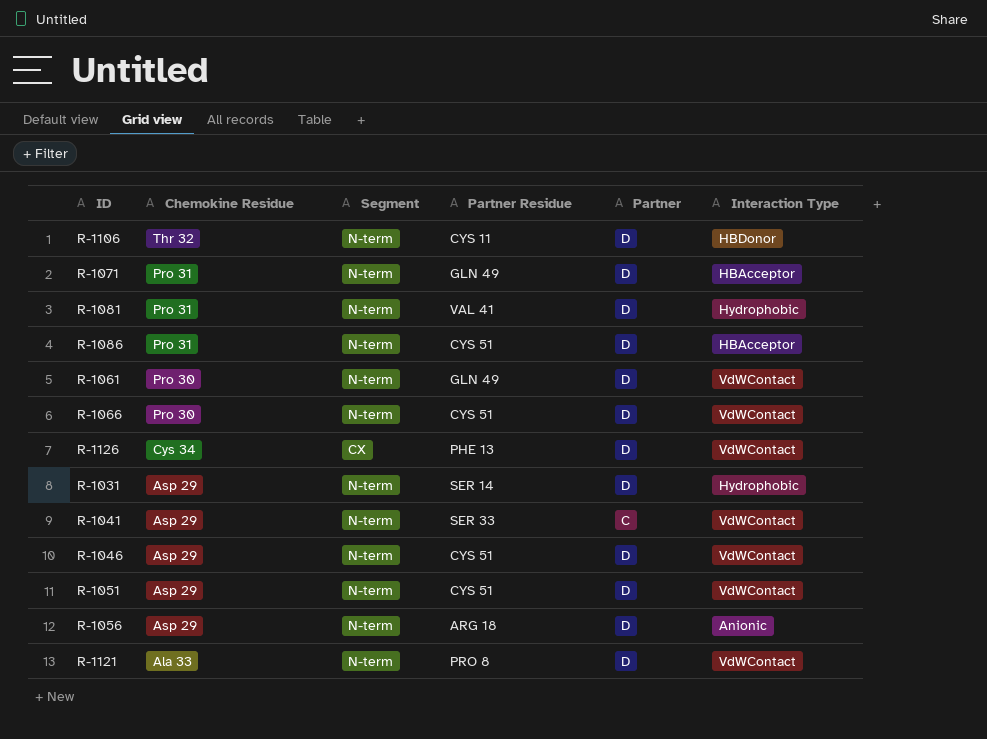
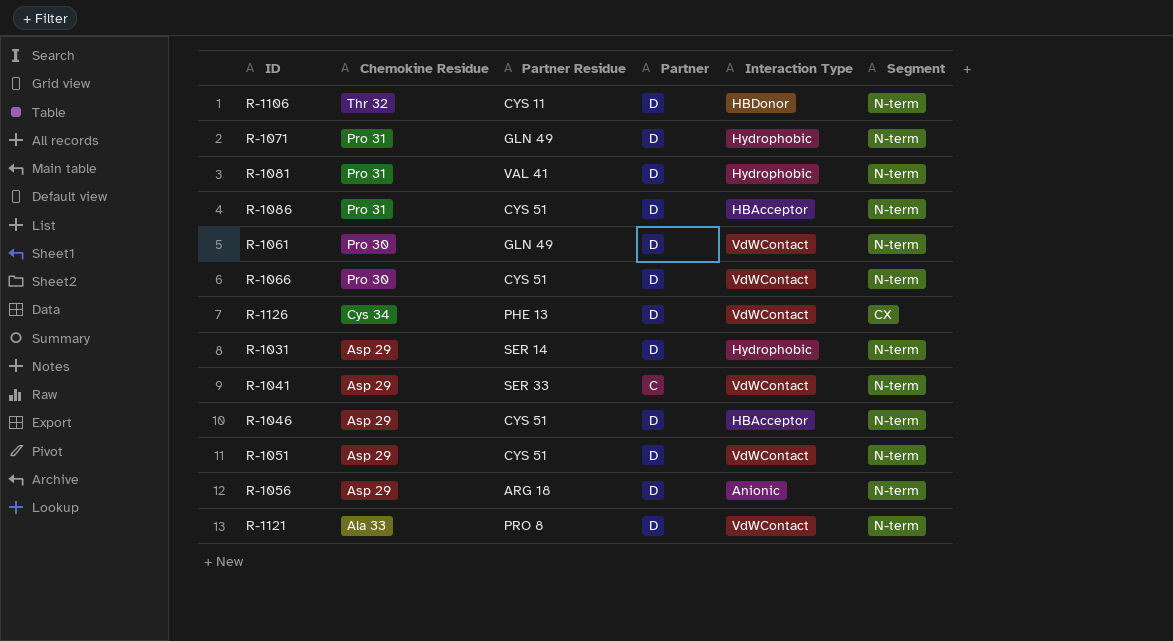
column Segment | position: 3 -> 6
R-1071 | Interaction Type: HBAcceptor -> Hydrophobic
R-1046 | Interaction Type: VdWContact -> HBAcceptor

